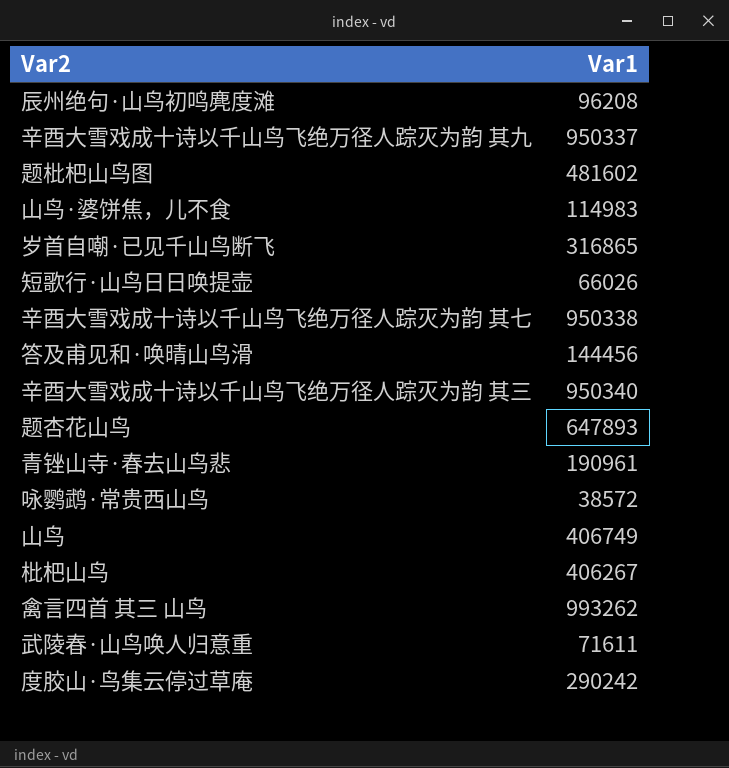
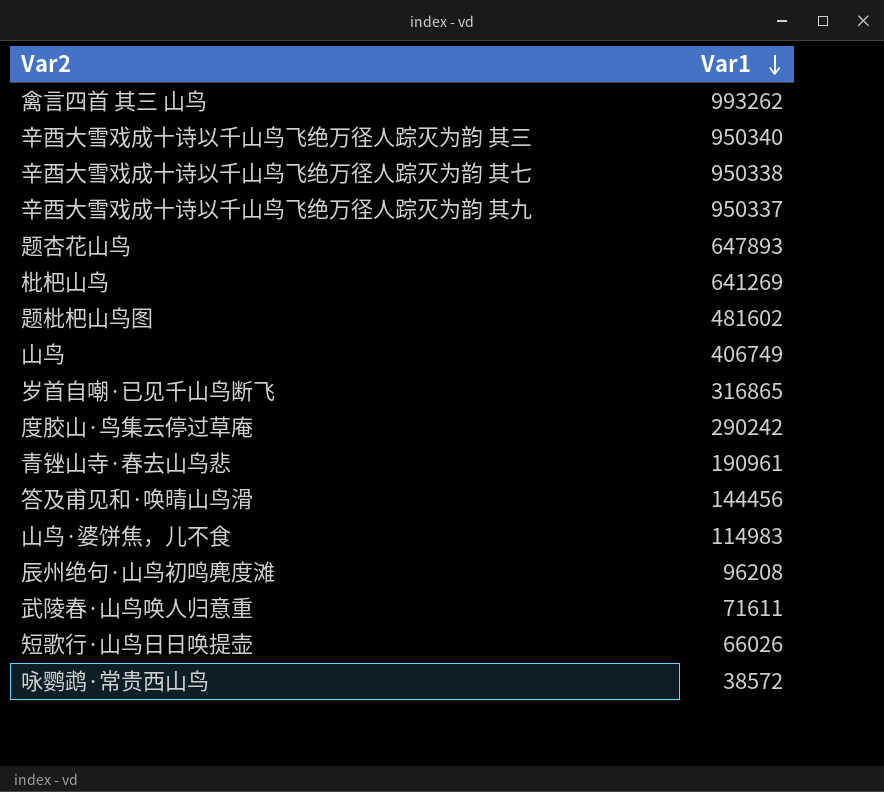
row order: none -> Var1 descending
枇杷山鸟 | Var1: 406267 -> 641269

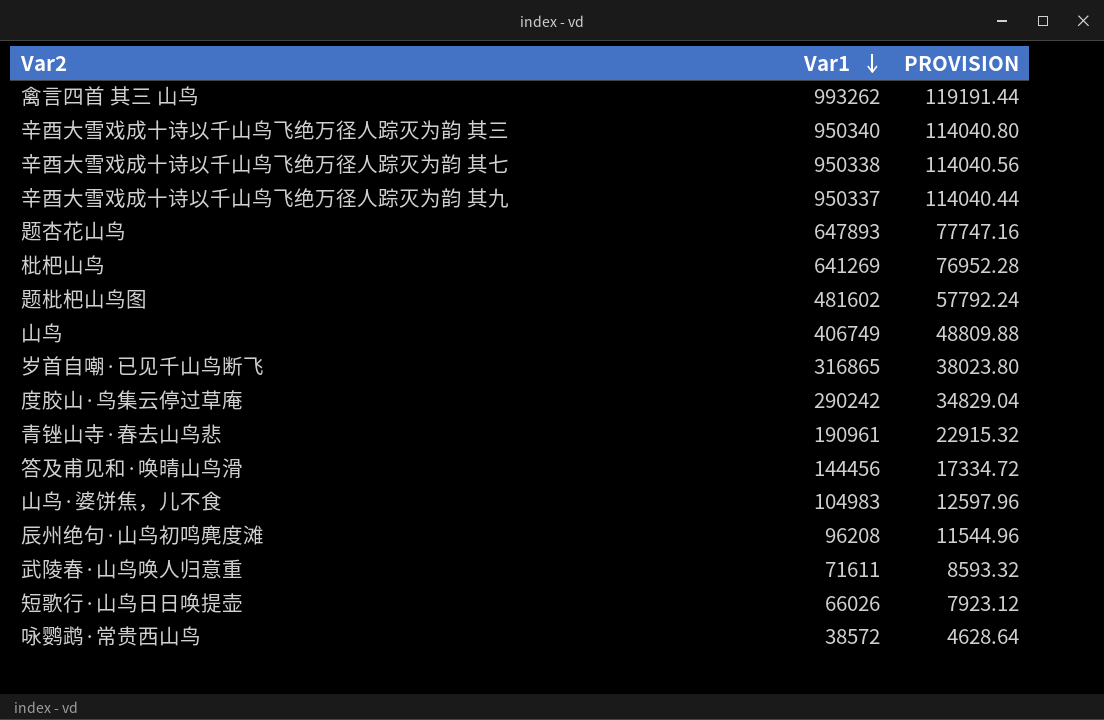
column PROVISION | formula: none -> [Var1] * 0.12
山鸟·婆饼焦，儿不食 | Var1: 114983 -> 104983

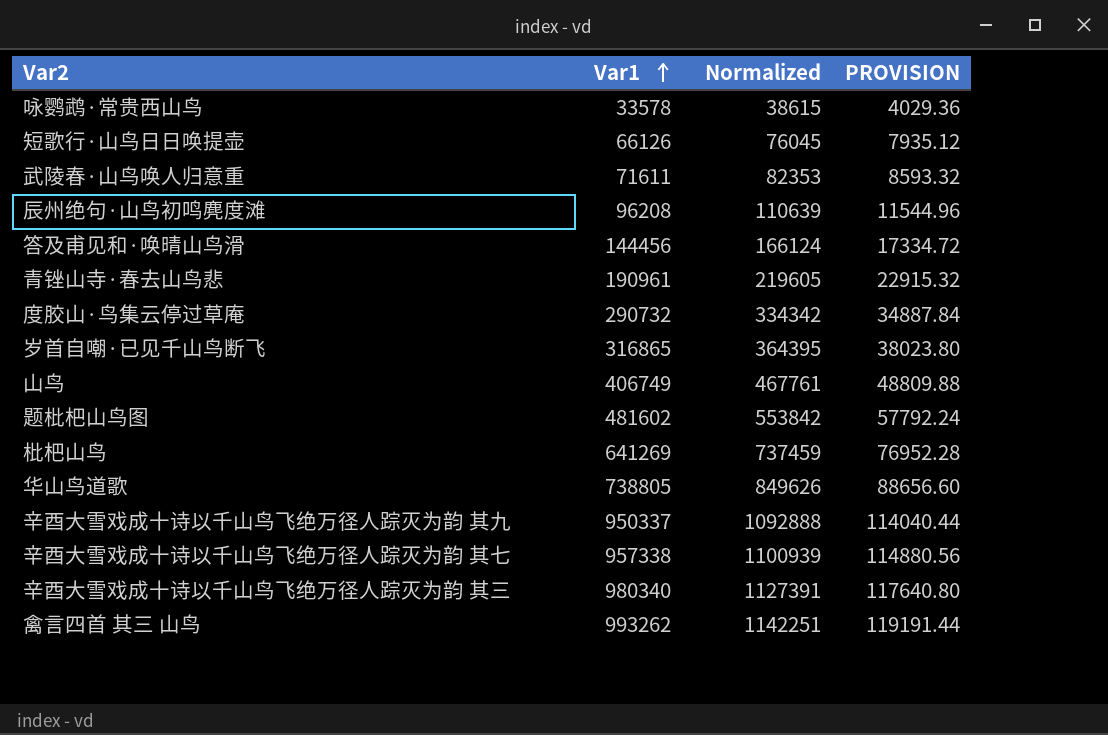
row order: Var1 descending -> Var1 ascending
column Normalized | formula: none -> [Var1] * 1.15
row 题杏花山鸟: 647893 | 77747.16 -> none
row 山鸟·婆饼焦，儿不食: 104983 | 12597.96 -> none
咏鹦鹉·常贵西山鸟 | Var1: 38572 -> 33578
咏鹦鹉·常贵西山鸟 | PROVISION: 4628.64 -> 4029.36
短歌行·山鸟日日唤提壶 | Var1: 66026 -> 66126
短歌行·山鸟日日唤提壶 | PROVISION: 7923.12 -> 7935.12
度胶山·鸟集云停过草庵 | Var1: 290242 -> 290732
度胶山·鸟集云停过草庵 | PROVISION: 34829.04 -> 34887.84
row 华山鸟道歌: none -> 738805 | 849626 | 88656.60
辛酉大雪戏成十诗以千山鸟飞绝万径人踪灭为韵 其七 | Var1: 950338 -> 957338
辛酉大雪戏成十诗以千山鸟飞绝万径人踪灭为韵 其七 | PROVISION: 114040.56 -> 114880.56
辛酉大雪戏成十诗以千山鸟飞绝万径人踪灭为韵 其三 | Var1: 950340 -> 980340
辛酉大雪戏成十诗以千山鸟飞绝万径人踪灭为韵 其三 | PROVISION: 114040.80 -> 117640.80

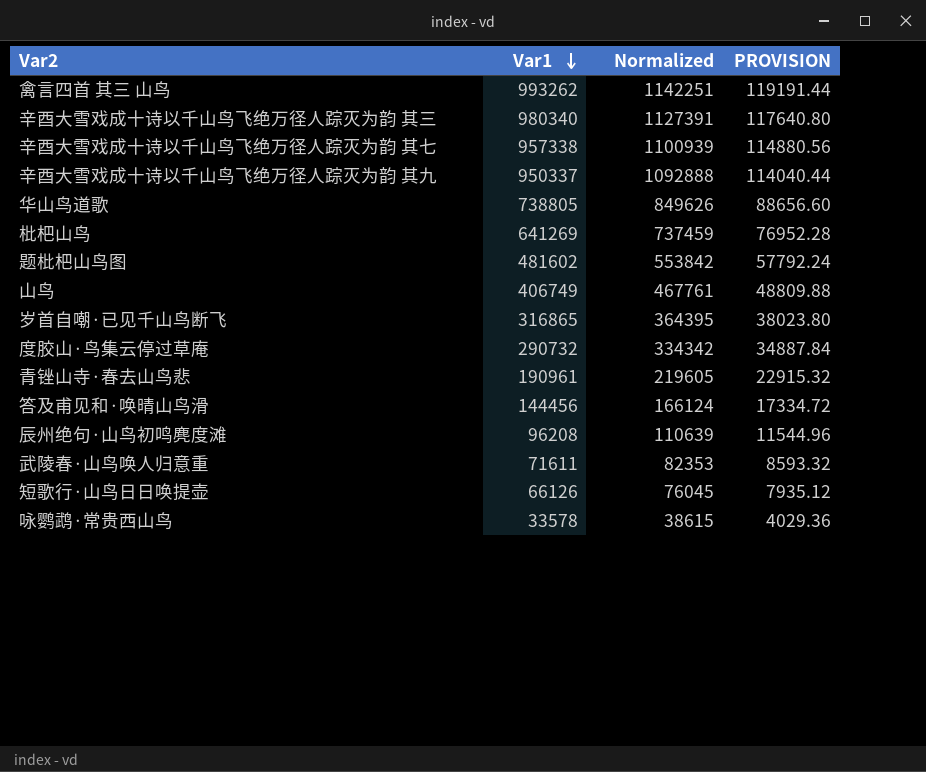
row order: Var1 ascending -> Var1 descending

